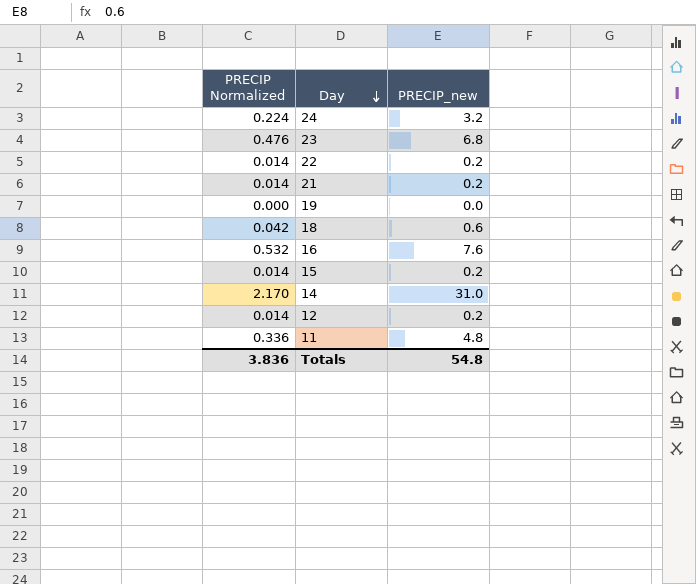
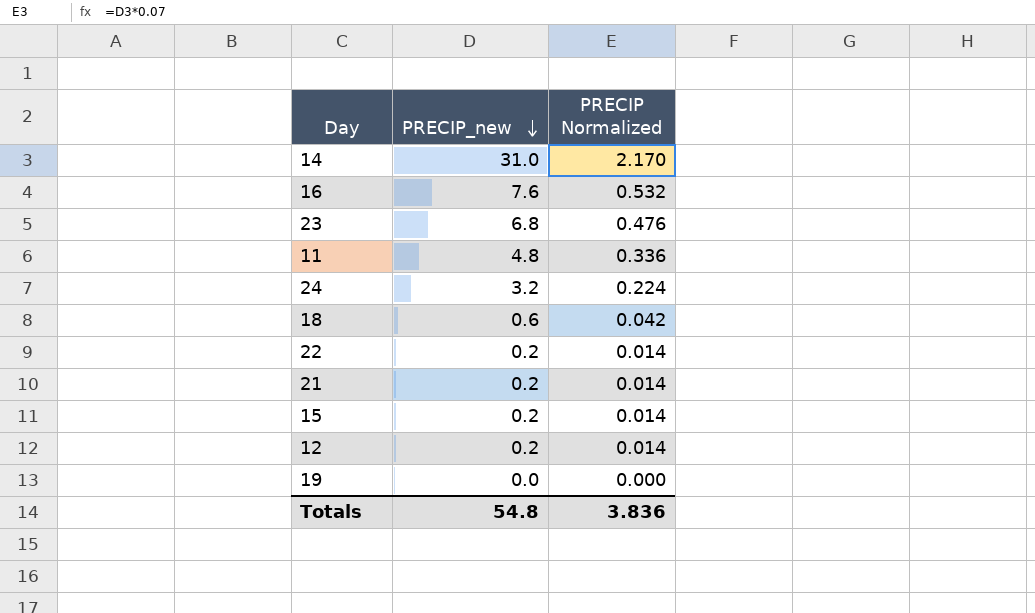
row order: Day descending -> PRECIP_new descending
column PRECIP Normalized | position: 1 -> 3

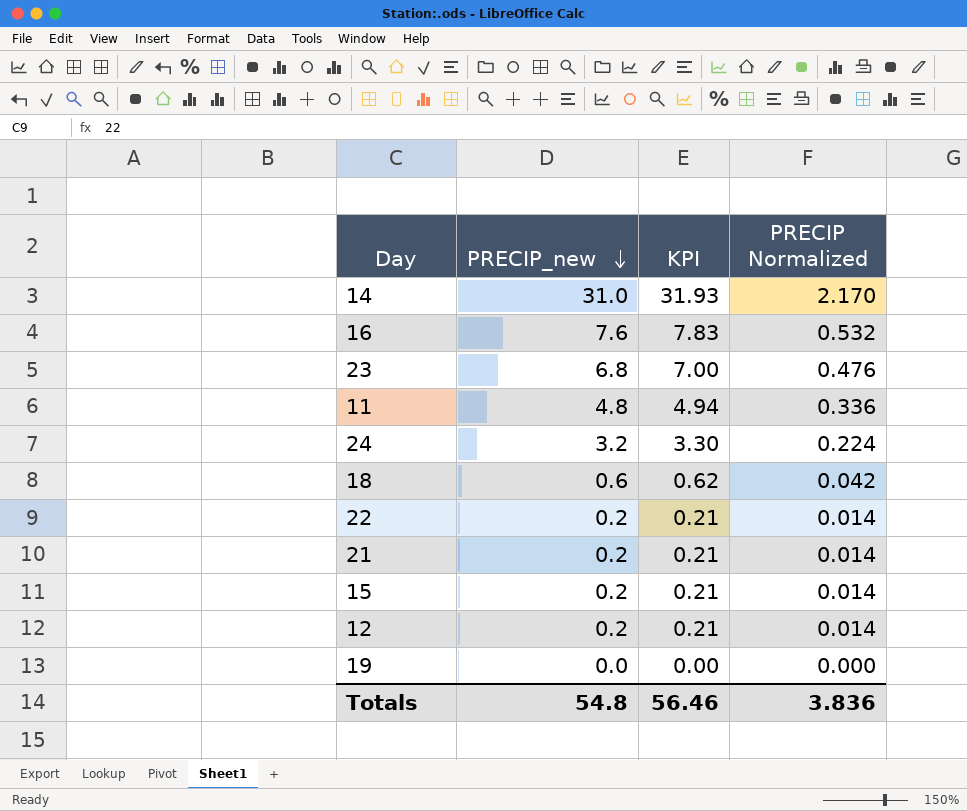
column KPI | formula: none -> [PRECIP_new] * 1.03

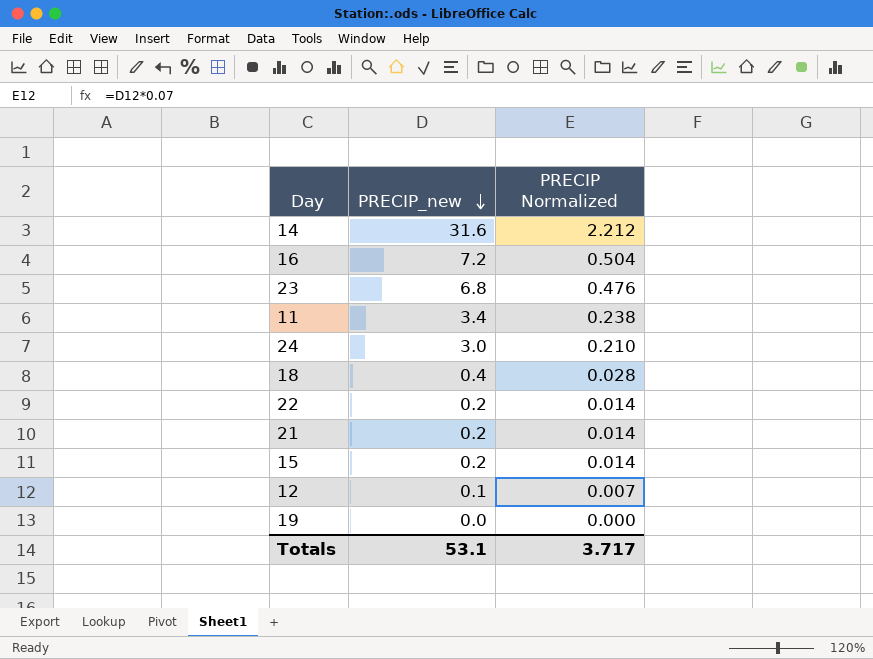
column KPI | formula: [PRECIP_new] * 1.03 -> none
14 | PRECIP_new: 31.0 -> 31.6
14 | PRECIP Normalized: 2.170 -> 2.212
16 | PRECIP_new: 7.6 -> 7.2
16 | PRECIP Normalized: 0.532 -> 0.504
11 | PRECIP_new: 4.8 -> 3.4
11 | PRECIP Normalized: 0.336 -> 0.238
24 | PRECIP_new: 3.2 -> 3.0
24 | PRECIP Normalized: 0.224 -> 0.210
18 | PRECIP_new: 0.6 -> 0.4
18 | PRECIP Normalized: 0.042 -> 0.028
12 | PRECIP_new: 0.2 -> 0.1
12 | PRECIP Normalized: 0.014 -> 0.007
Totals | PRECIP_new: 54.8 -> 53.1
Totals | PRECIP Normalized: 3.836 -> 3.717

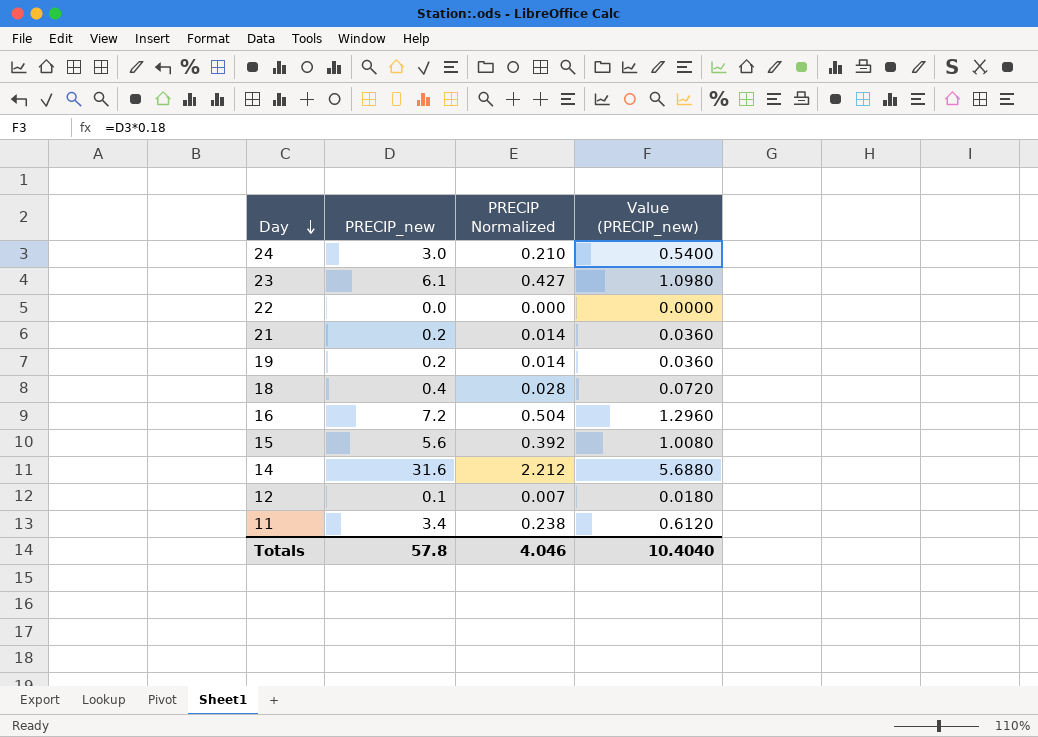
row order: PRECIP_new descending -> Day descending
column Value (PRECIP_new) | formula: none -> [PRECIP_new] * 0.18
23 | PRECIP_new: 6.8 -> 6.1
23 | PRECIP Normalized: 0.476 -> 0.427
22 | PRECIP_new: 0.2 -> 0.0
22 | PRECIP Normalized: 0.014 -> 0.000
19 | PRECIP_new: 0.0 -> 0.2
19 | PRECIP Normalized: 0.000 -> 0.014
15 | PRECIP_new: 0.2 -> 5.6
15 | PRECIP Normalized: 0.014 -> 0.392
Totals | PRECIP_new: 53.1 -> 57.8
Totals | PRECIP Normalized: 3.717 -> 4.046

